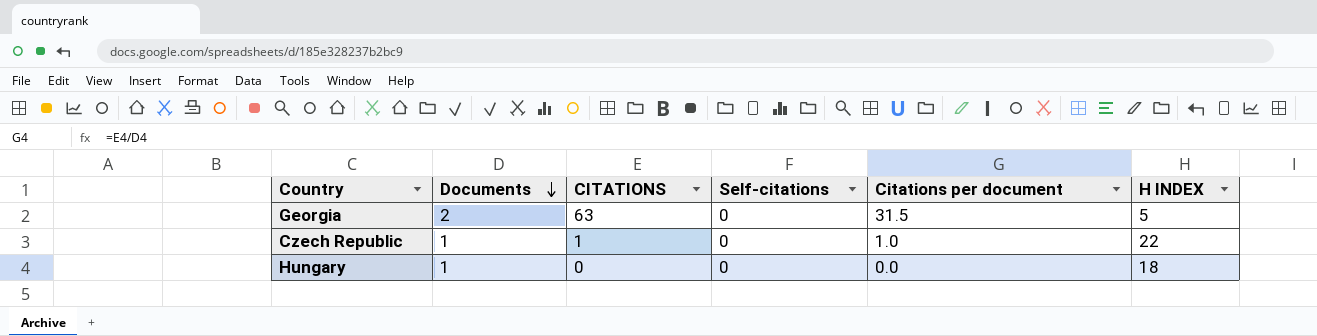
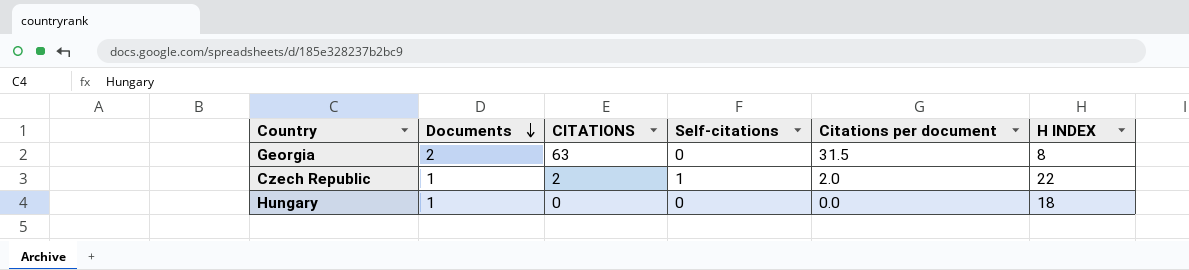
Georgia | H INDEX: 5 -> 8
Czech Republic | CITATIONS: 1 -> 2
Czech Republic | Self-citations: 0 -> 1
Czech Republic | Citations per document: 1.0 -> 2.0

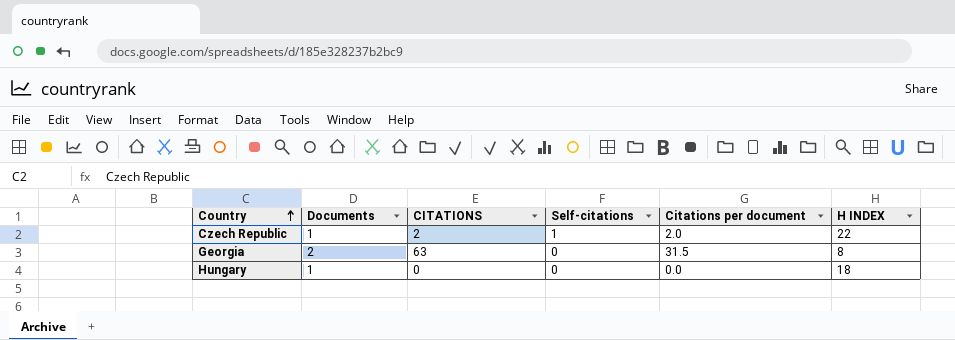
row order: Documents descending -> Country ascending

